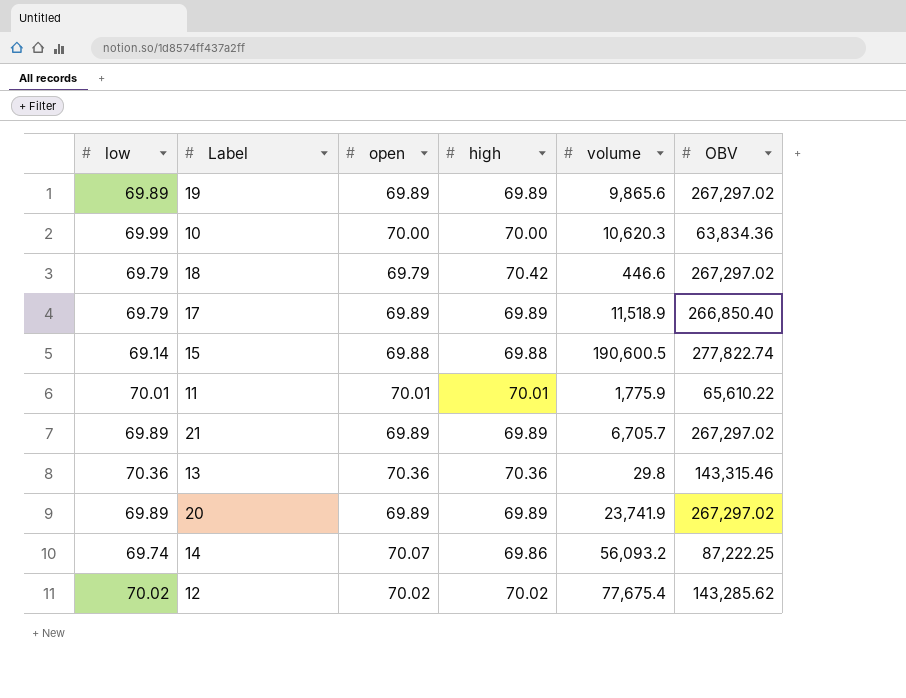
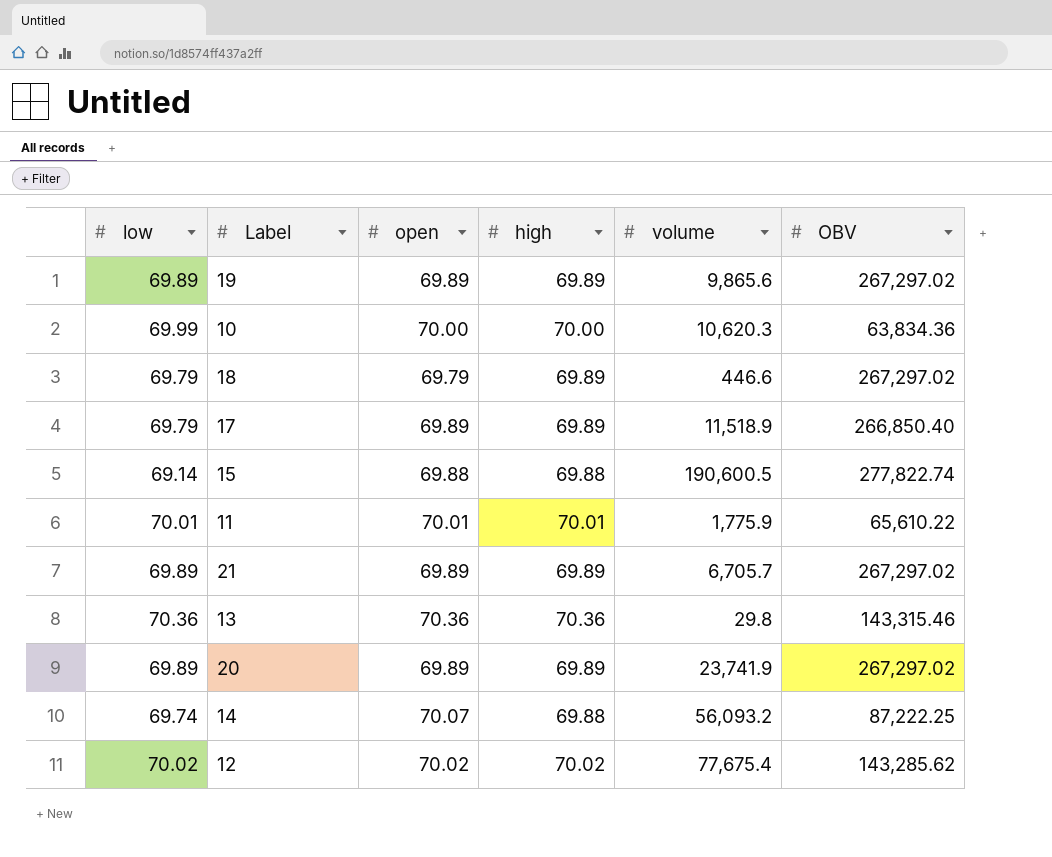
18 | high: 70.42 -> 69.89
14 | high: 69.86 -> 69.88

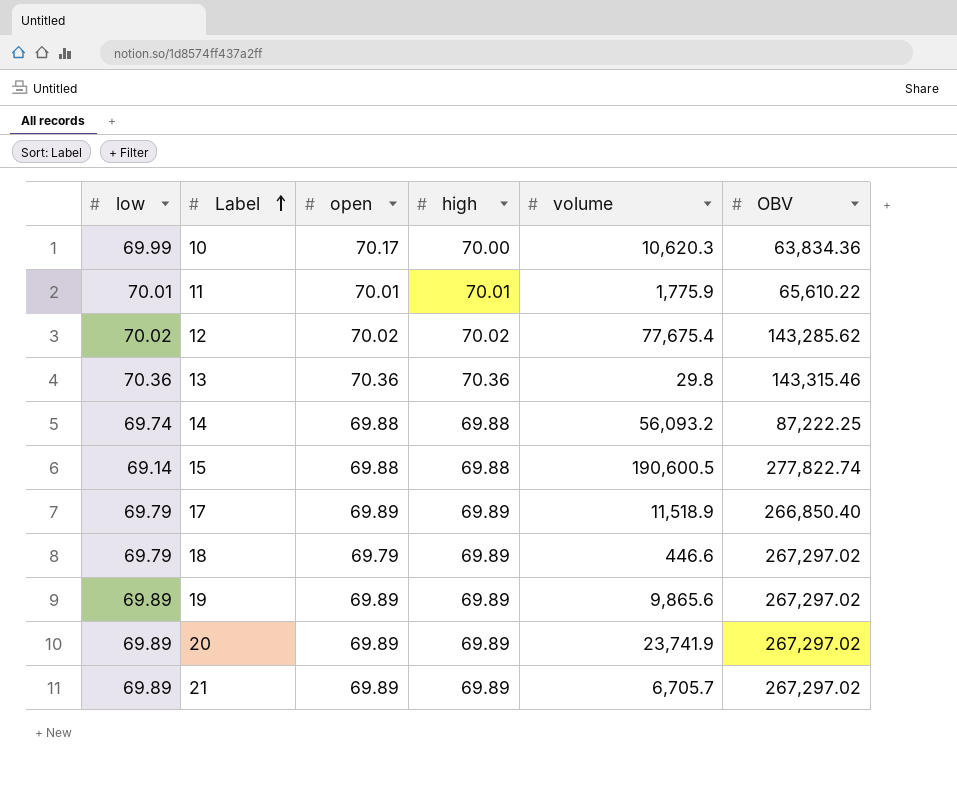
row order: none -> Label ascending
10 | open: 70.00 -> 70.17
14 | open: 70.07 -> 69.88

